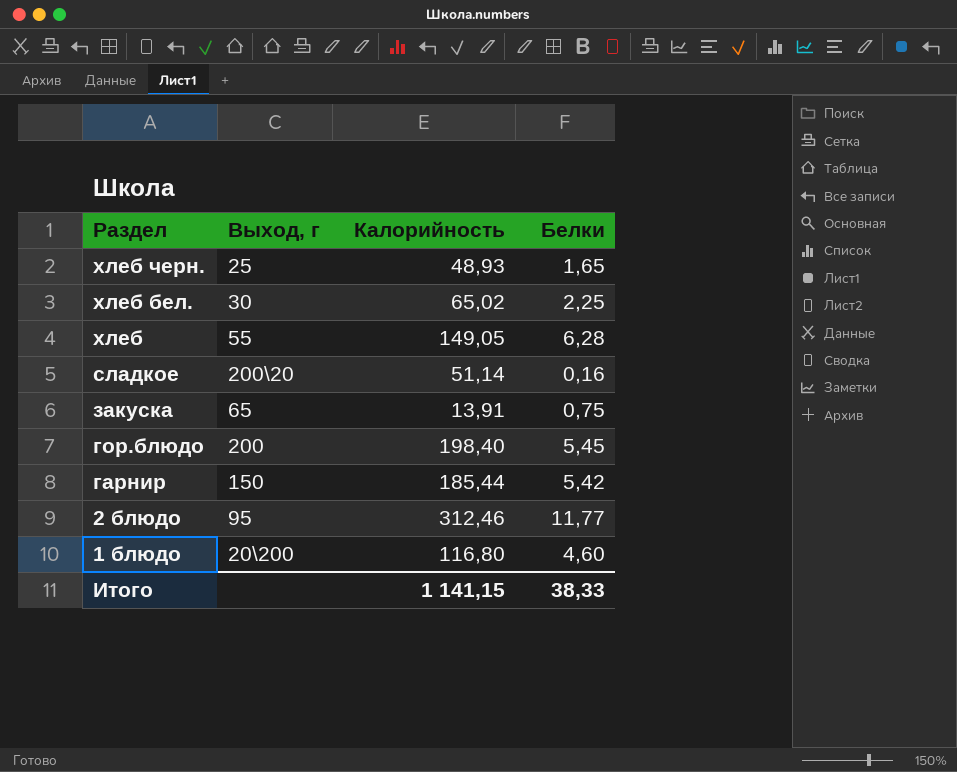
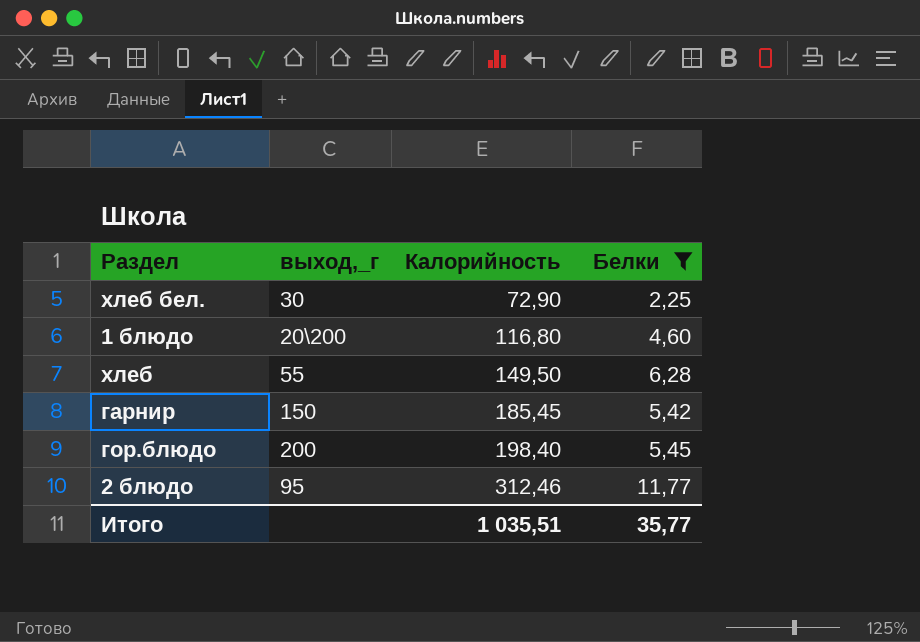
filter: none -> Белки >= 2,25
row order: Раздел descending -> Калорийность ascending
column name: Выход, г -> выход,_г
хлеб бел. | Калорийность: 65,02 -> 72,90
хлеб | Калорийность: 149,05 -> 149,50
гарнир | Калорийность: 185,44 -> 185,45
Итого | Калорийность: 1 141,15 -> 1 035,51
Итого | Белки: 38,33 -> 35,77

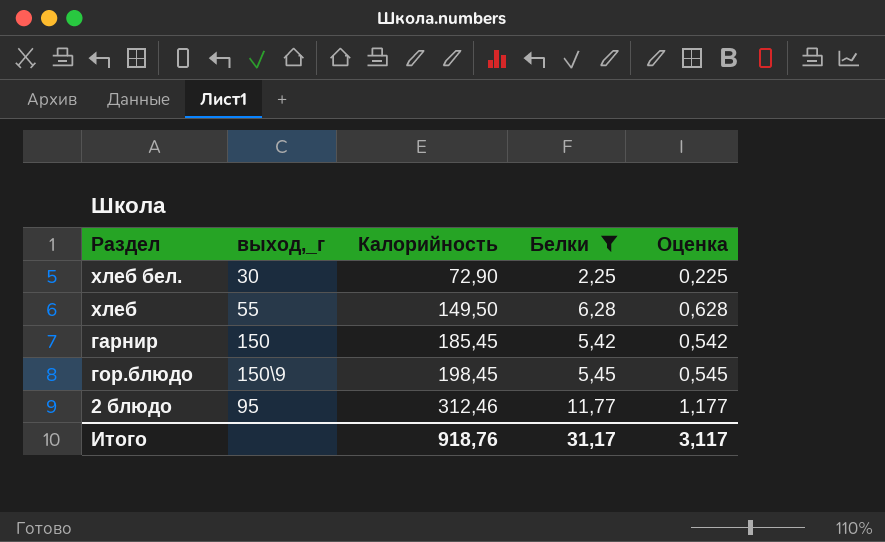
column Оценка | formula: none -> [Белки] * 0,1
row 1 блюдо: 20\200 | 116,80 | 4,60 -> none
гор.блюдо | выход,_г: 200 -> 150\9
гор.блюдо | Калорийность: 198,40 -> 198,45
Итого | Калорийность: 1 035,51 -> 918,76
Итого | Белки: 35,77 -> 31,17

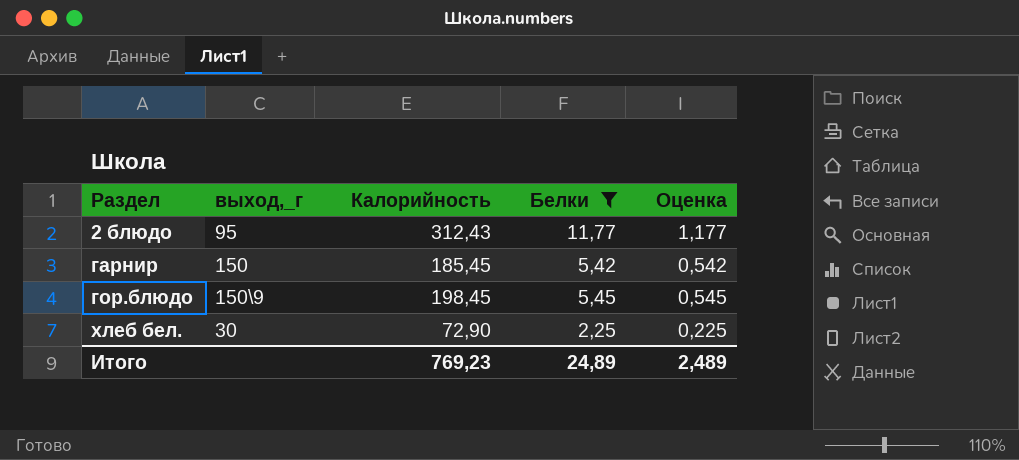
row order: Калорийность ascending -> Раздел ascending
row хлеб: 55 | 149,50 | 6,28 | 0,628 -> none
2 блюдо | Калорийность: 312,46 -> 312,43
Итого | Калорийность: 918,76 -> 769,23
Итого | Белки: 31,17 -> 24,89
Итого | Оценка: 3,117 -> 2,489

